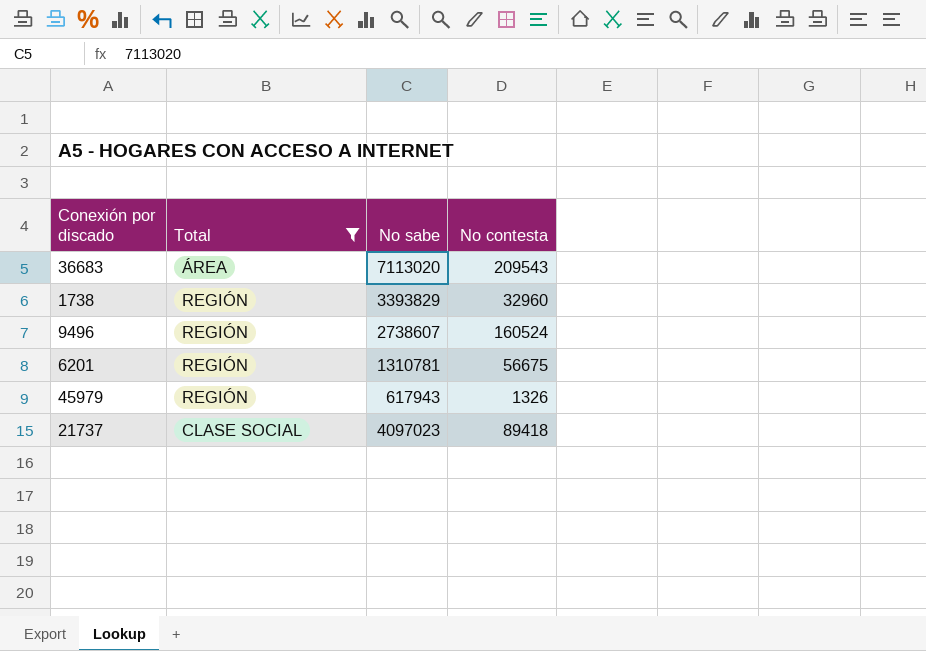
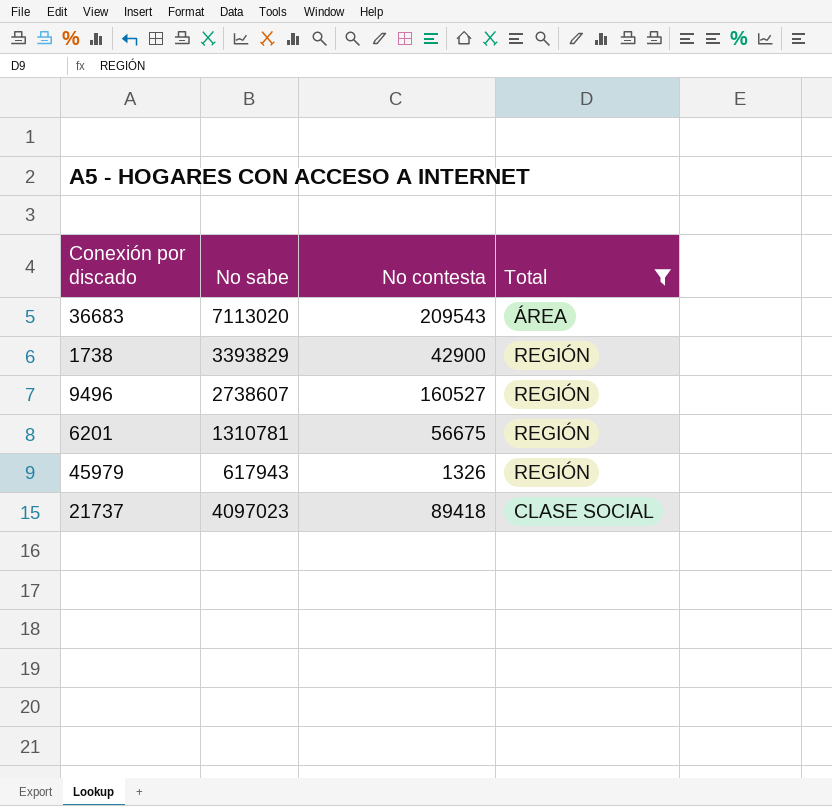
column Total | position: 2 -> 4
1738 | No contesta: 32960 -> 42900
9496 | No contesta: 160524 -> 160527

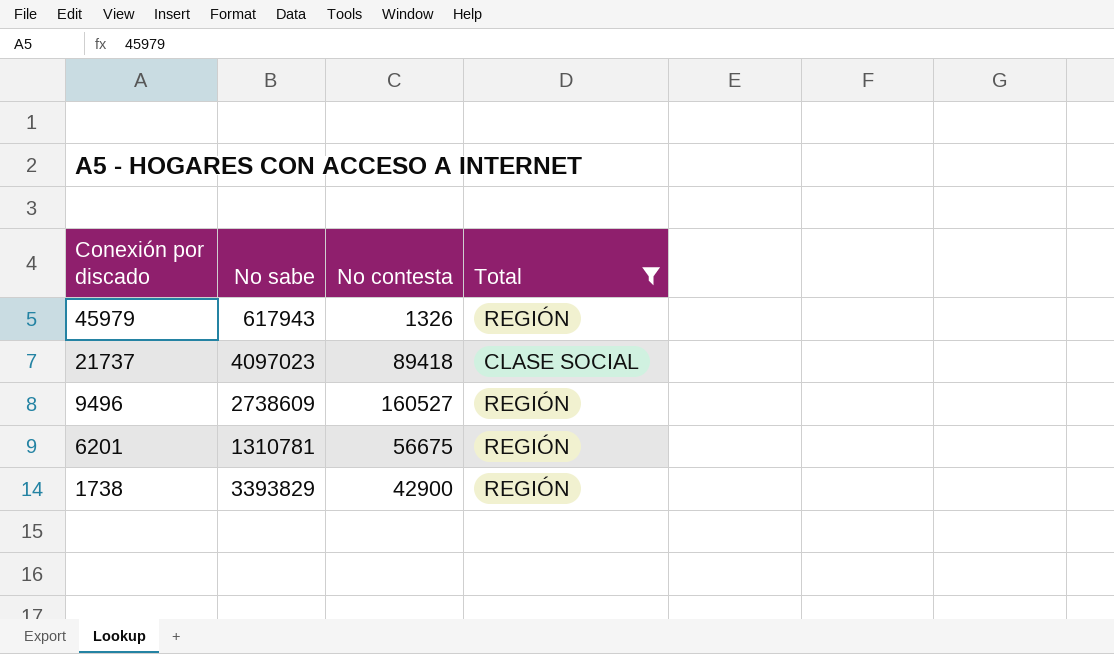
row order: none -> Conexión por discado descending
row 36683: 7113020 | 209543 | ÁREA -> none
9496 | No sabe: 2738607 -> 2738609

